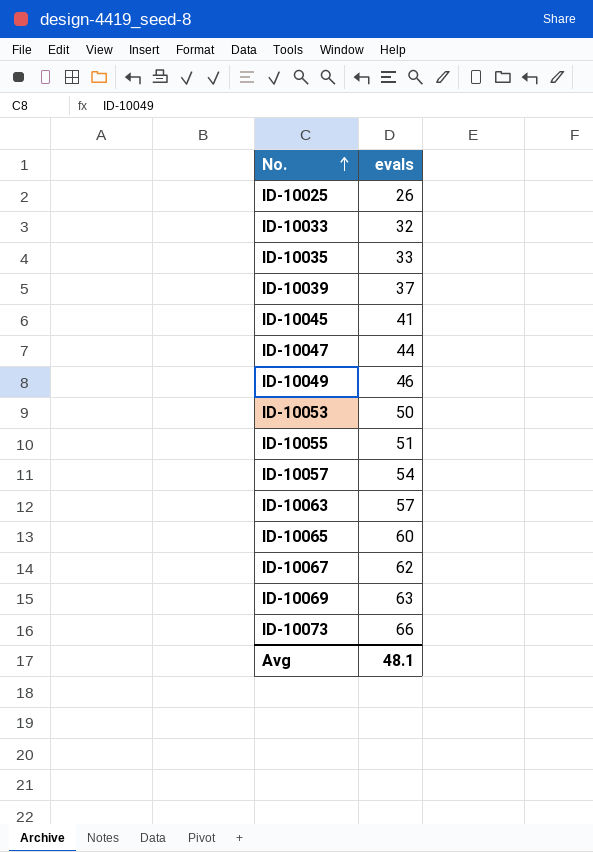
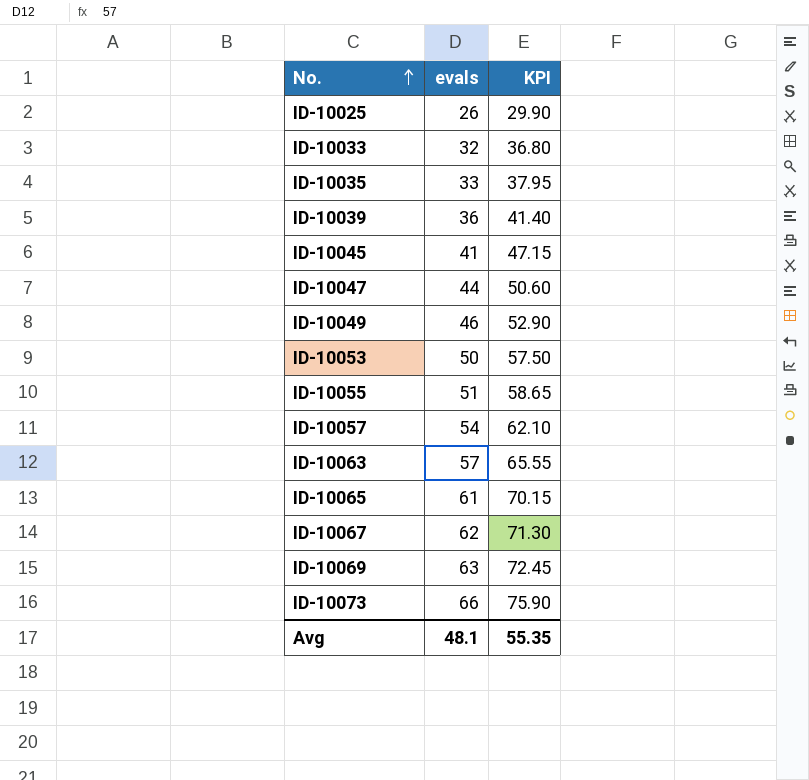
column KPI | formula: none -> [evals] * 1.15
ID-10039 | evals: 37 -> 36
ID-10065 | evals: 60 -> 61

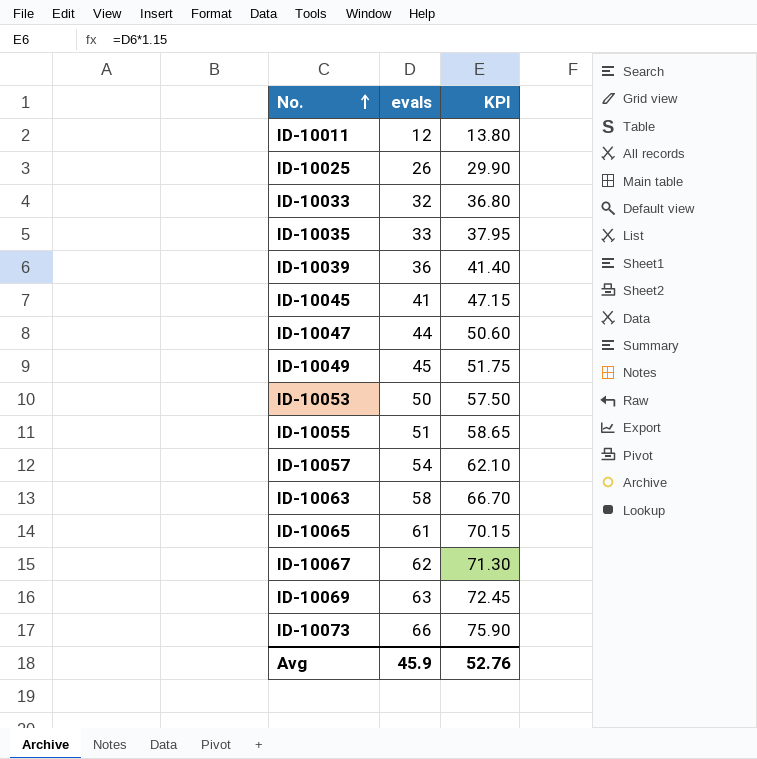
row ID-10011: none -> 12 | 13.80
ID-10049 | evals: 46 -> 45
ID-10049 | KPI: 52.90 -> 51.75
ID-10063 | evals: 57 -> 58
ID-10063 | KPI: 65.55 -> 66.70
Avg | evals: 48.1 -> 45.9
Avg | KPI: 55.35 -> 52.76

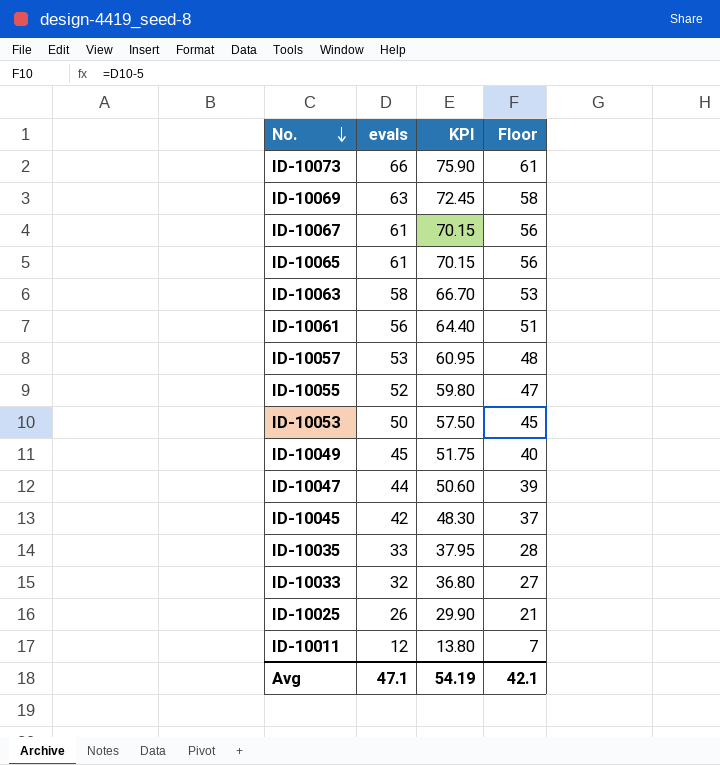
row order: No. ascending -> No. descending
column Floor | formula: none -> [evals] - 5
row ID-10039: 36 | 41.40 -> none
ID-10067 | evals: 62 -> 61
ID-10067 | KPI: 71.30 -> 70.15
row ID-10061: none -> 56 | 64.40 | 51
ID-10057 | evals: 54 -> 53
ID-10057 | KPI: 62.10 -> 60.95
ID-10055 | evals: 51 -> 52
ID-10055 | KPI: 58.65 -> 59.80
ID-10045 | evals: 41 -> 42
ID-10045 | KPI: 47.15 -> 48.30
Avg | evals: 45.9 -> 47.1
Avg | KPI: 52.76 -> 54.19

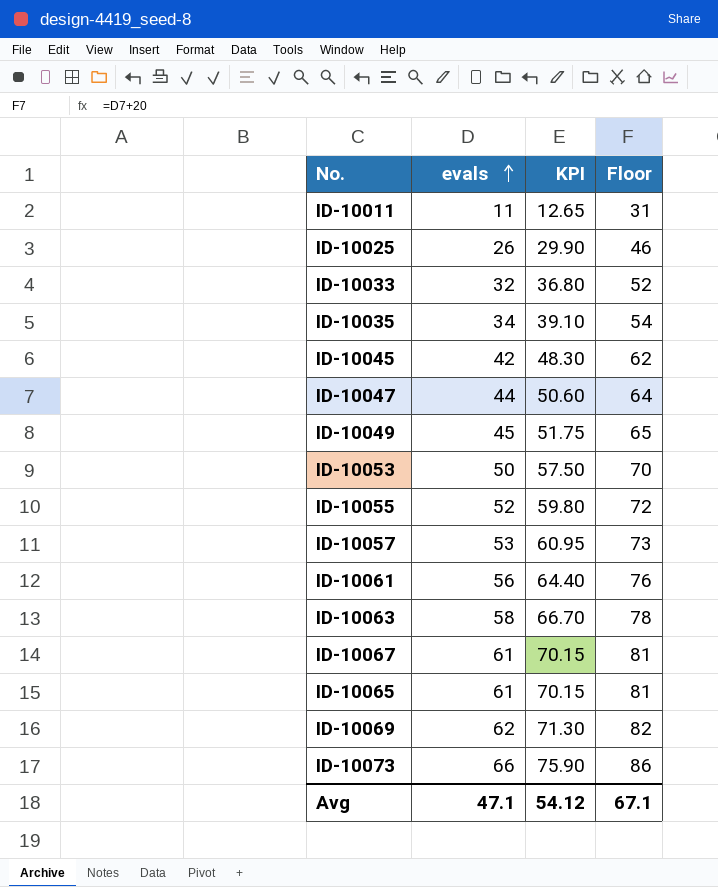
row order: No. descending -> evals ascending
column Floor | formula: [evals] - 5 -> [evals] + 20
ID-10011 | evals: 12 -> 11
ID-10011 | KPI: 13.80 -> 12.65
ID-10035 | evals: 33 -> 34
ID-10035 | KPI: 37.95 -> 39.10
ID-10069 | evals: 63 -> 62
ID-10069 | KPI: 72.45 -> 71.30
Avg | KPI: 54.19 -> 54.12
Avg | Floor: 42.1 -> 67.1

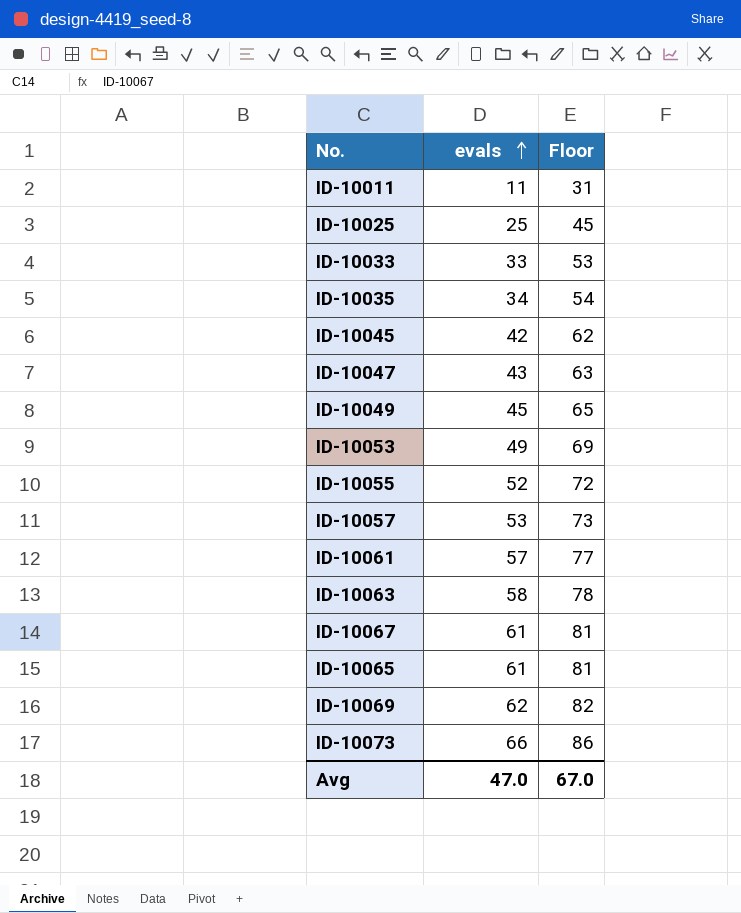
column KPI | formula: [evals] * 1.15 -> none
ID-10025 | evals: 26 -> 25
ID-10025 | Floor: 46 -> 45
ID-10033 | evals: 32 -> 33
ID-10033 | Floor: 52 -> 53
ID-10047 | evals: 44 -> 43
ID-10047 | Floor: 64 -> 63
ID-10053 | evals: 50 -> 49
ID-10053 | Floor: 70 -> 69
ID-10061 | evals: 56 -> 57
ID-10061 | Floor: 76 -> 77
Avg | evals: 47.1 -> 47.0
Avg | Floor: 67.1 -> 67.0

